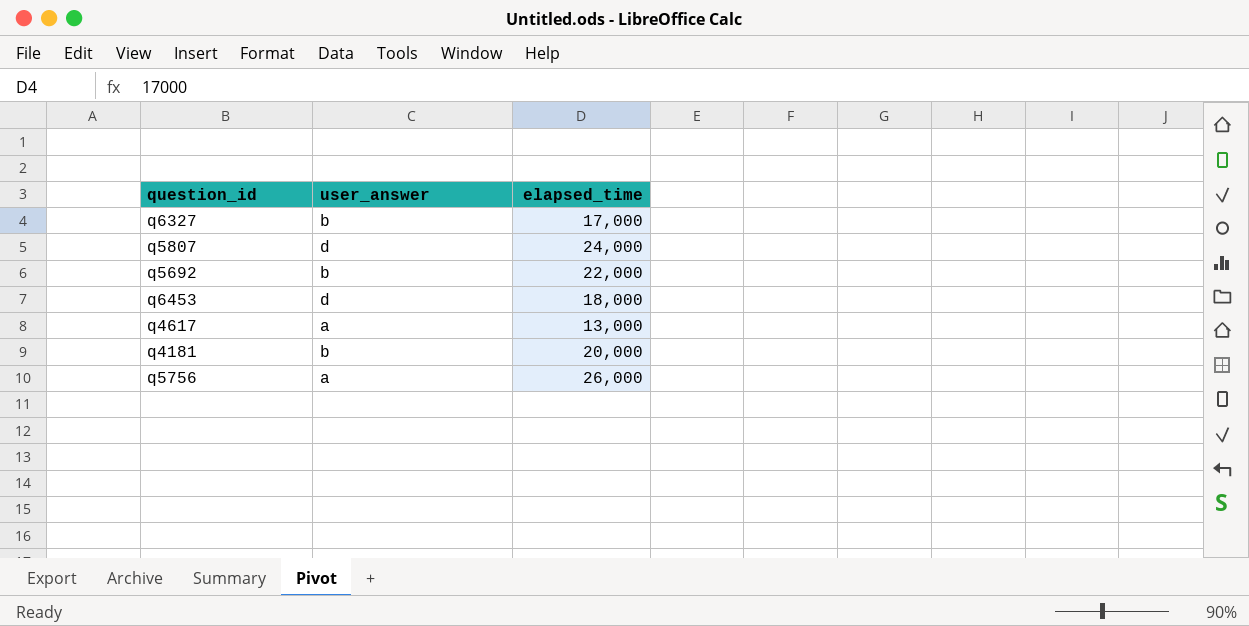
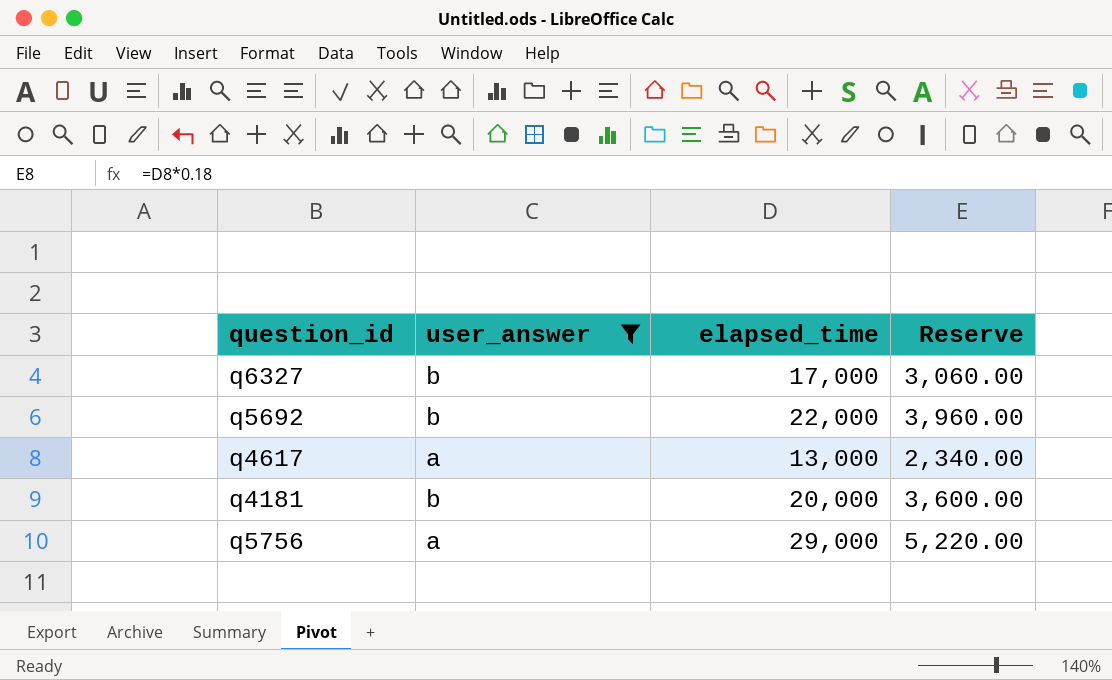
filter: none -> user_answer != d
column Reserve | formula: none -> [elapsed_time] * 0.18
q5756 | elapsed_time: 26,000 -> 29,000

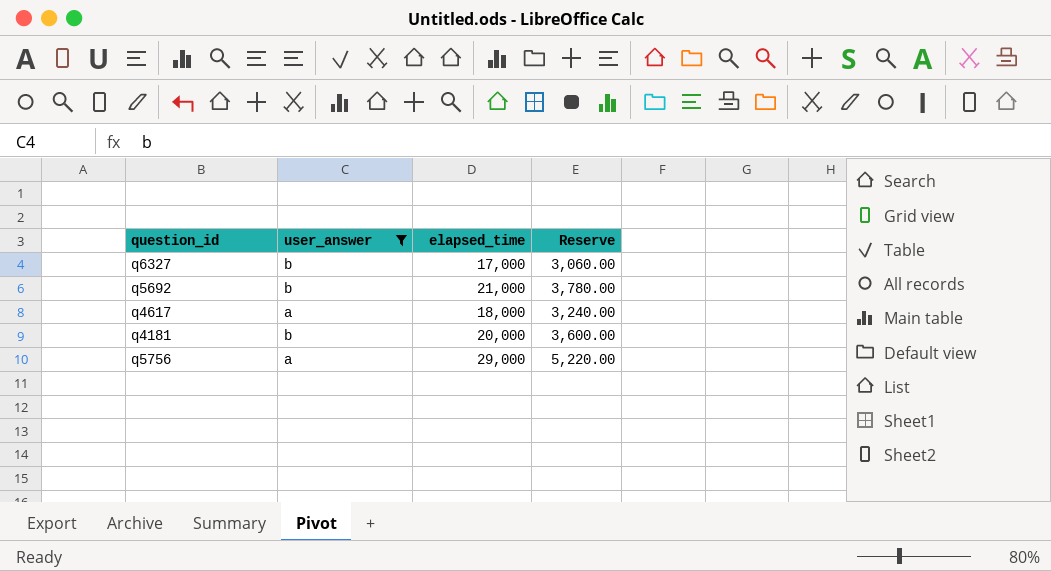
q5692 | elapsed_time: 22,000 -> 21,000
q5692 | Reserve: 3,960.00 -> 3,780.00
q4617 | elapsed_time: 13,000 -> 18,000
q4617 | Reserve: 2,340.00 -> 3,240.00

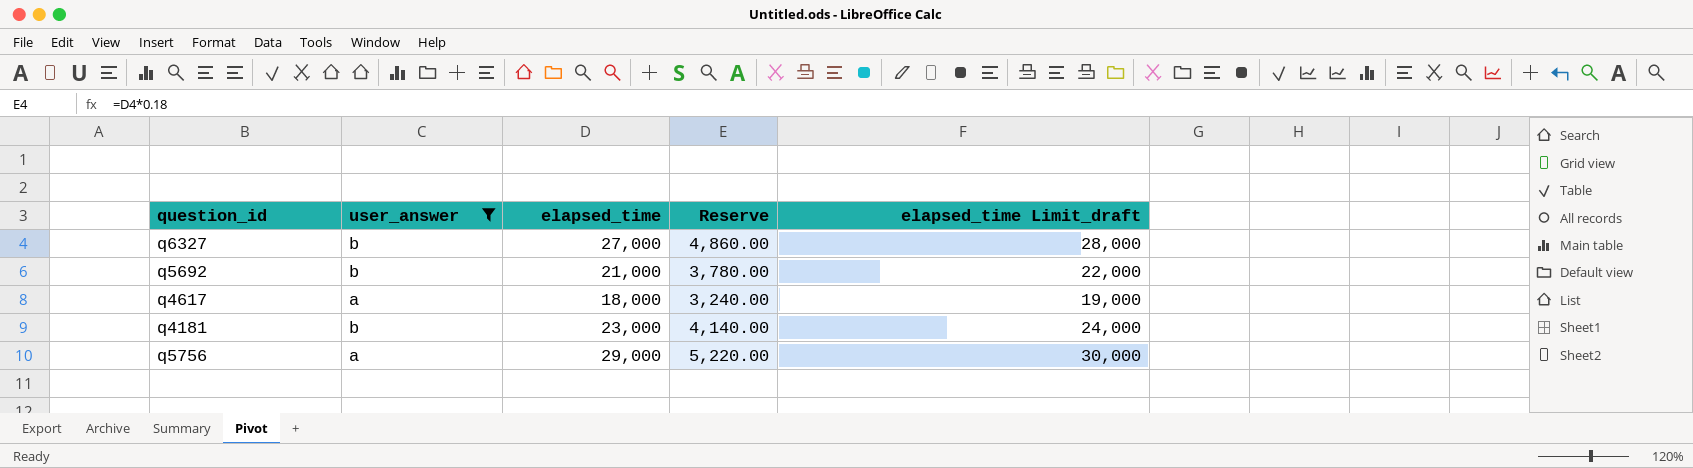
column elapsed_time Limit_draft | formula: none -> [elapsed_time] + 1000
q6327 | elapsed_time: 17,000 -> 27,000
q6327 | Reserve: 3,060.00 -> 4,860.00
q4181 | elapsed_time: 20,000 -> 23,000
q4181 | Reserve: 3,600.00 -> 4,140.00

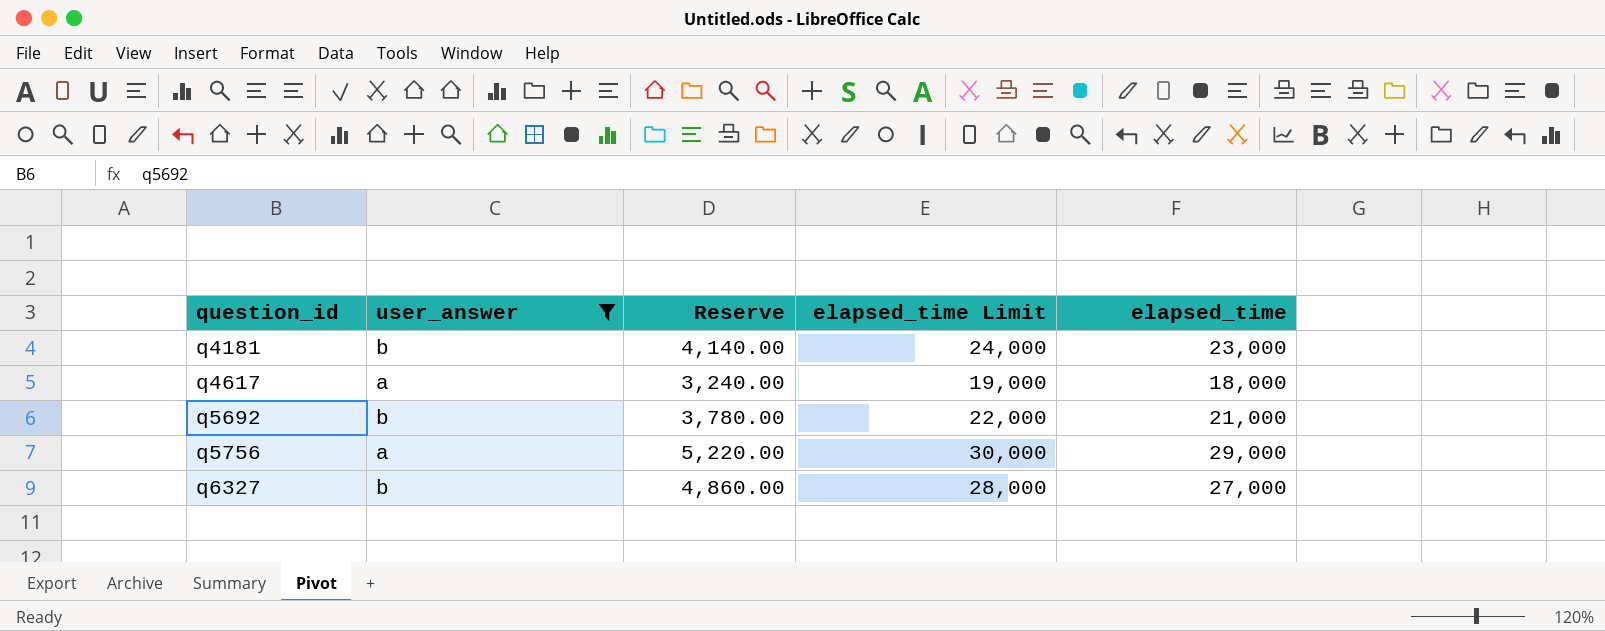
row order: none -> question_id ascending
column name: elapsed_time Limit_draft -> elapsed_time Limit
column elapsed_time | position: 3 -> 5

